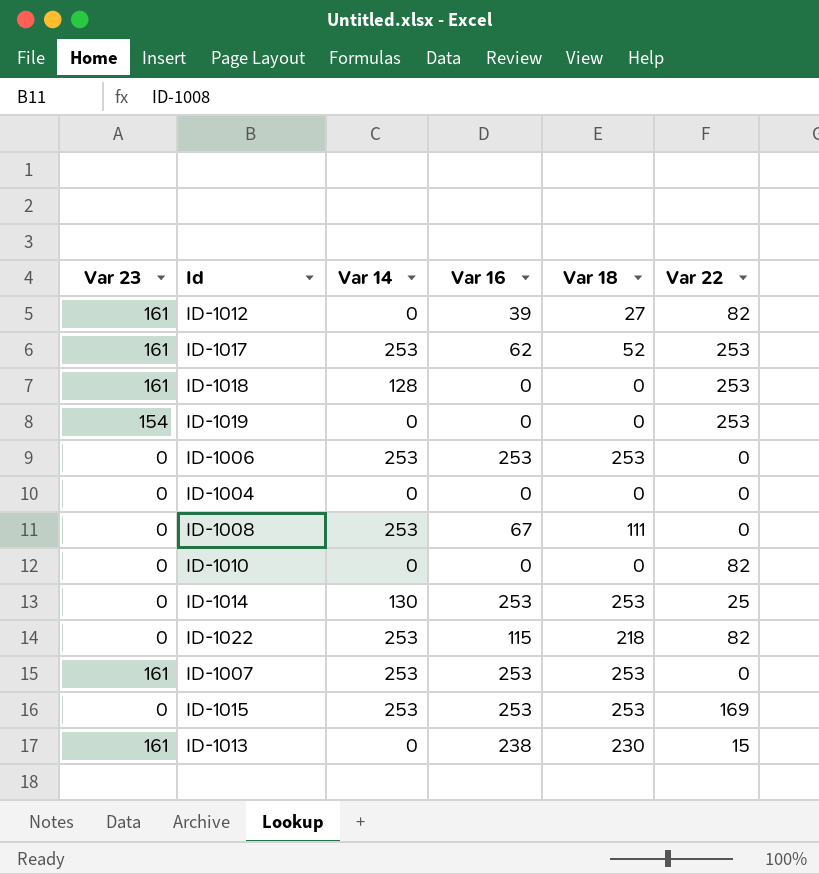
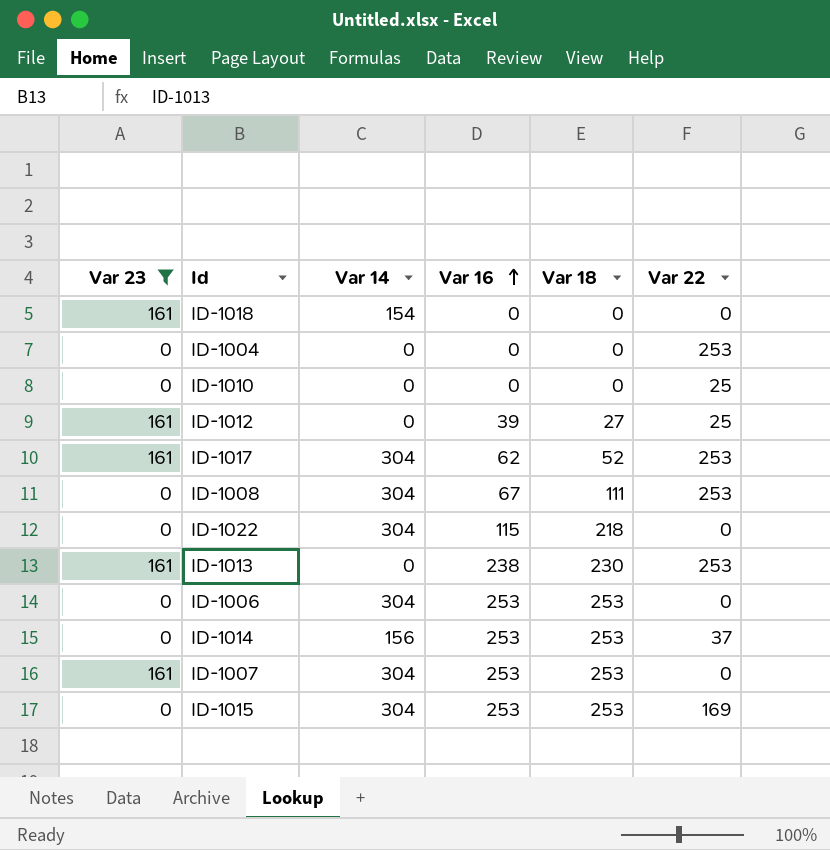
filter: none -> Var 23 != 154
row order: none -> Var 16 ascending
ID-1018 | Var 14: 128 -> 154
ID-1018 | Var 22: 253 -> 0
ID-1004 | Var 22: 0 -> 253
ID-1010 | Var 22: 82 -> 25
ID-1012 | Var 22: 82 -> 25
ID-1017 | Var 14: 253 -> 304
ID-1008 | Var 14: 253 -> 304
ID-1008 | Var 22: 0 -> 253
ID-1022 | Var 14: 253 -> 304
ID-1022 | Var 22: 82 -> 0
ID-1013 | Var 22: 15 -> 253
ID-1006 | Var 14: 253 -> 304
ID-1014 | Var 14: 130 -> 156
ID-1014 | Var 22: 25 -> 37
ID-1007 | Var 14: 253 -> 304
ID-1015 | Var 14: 253 -> 304

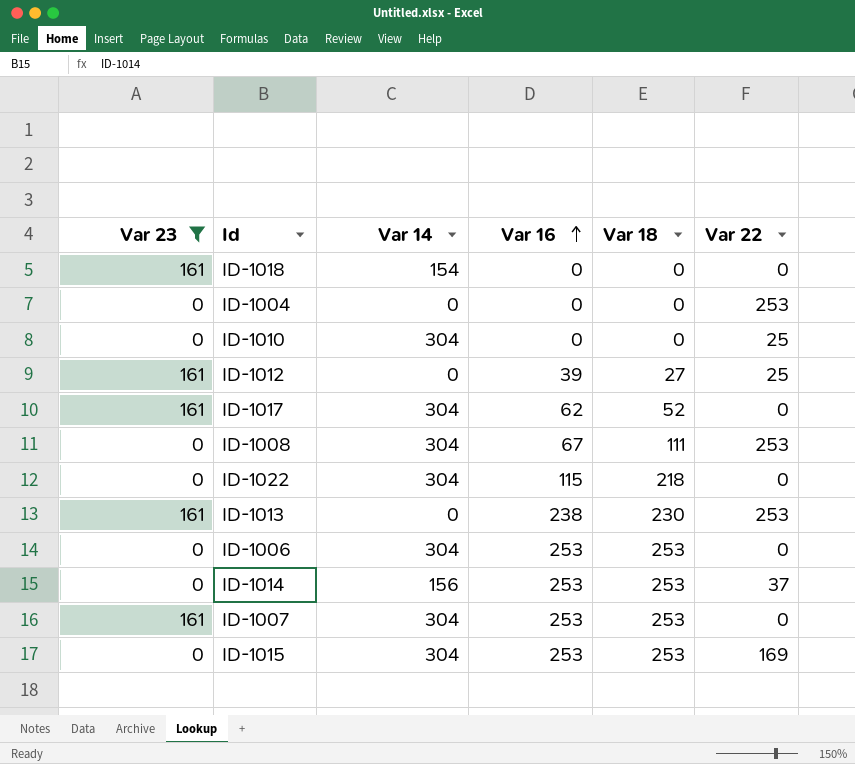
ID-1010 | Var 14: 0 -> 304
ID-1017 | Var 22: 253 -> 0

